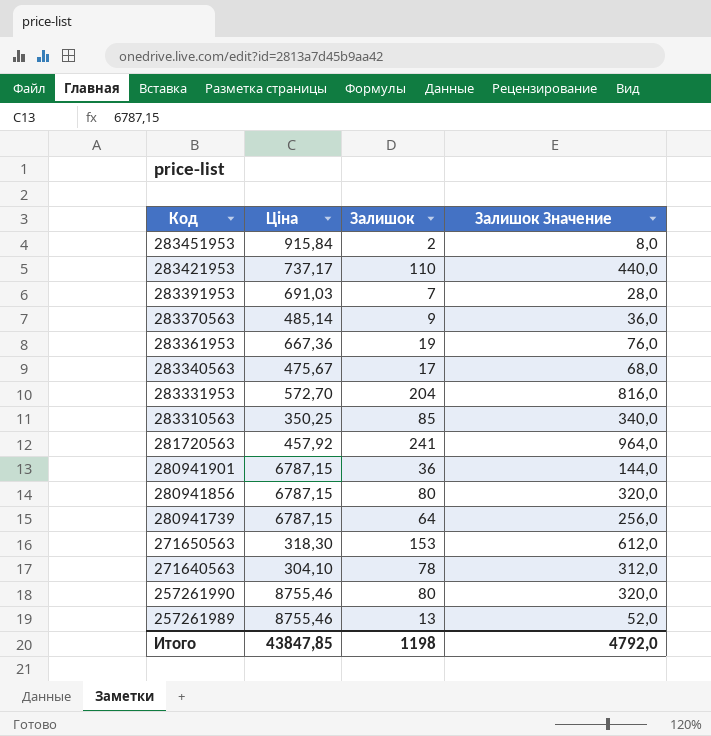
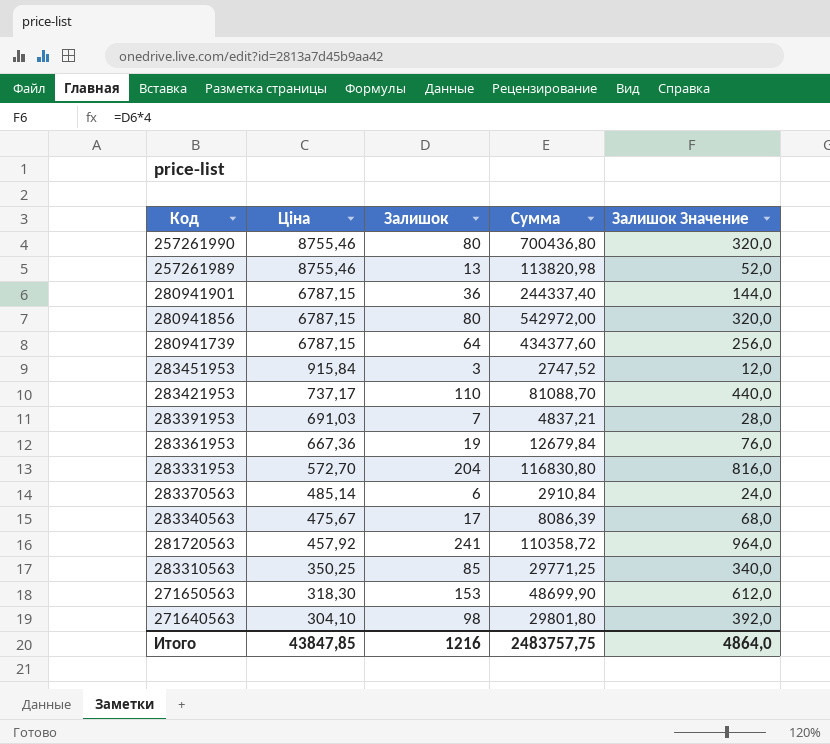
row order: Код descending -> Ціна descending
column Сумма | formula: none -> [Ціна] * [Залишок]
283451953 | Залишок: 2 -> 3
283451953 | Залишок Значение: 8,0 -> 12,0
283370563 | Залишок: 9 -> 6
283370563 | Залишок Значение: 36,0 -> 24,0
271640563 | Залишок: 78 -> 98
271640563 | Залишок Значение: 312,0 -> 392,0
Итого | Залишок: 1198 -> 1216
Итого | Залишок Значение: 4792,0 -> 4864,0

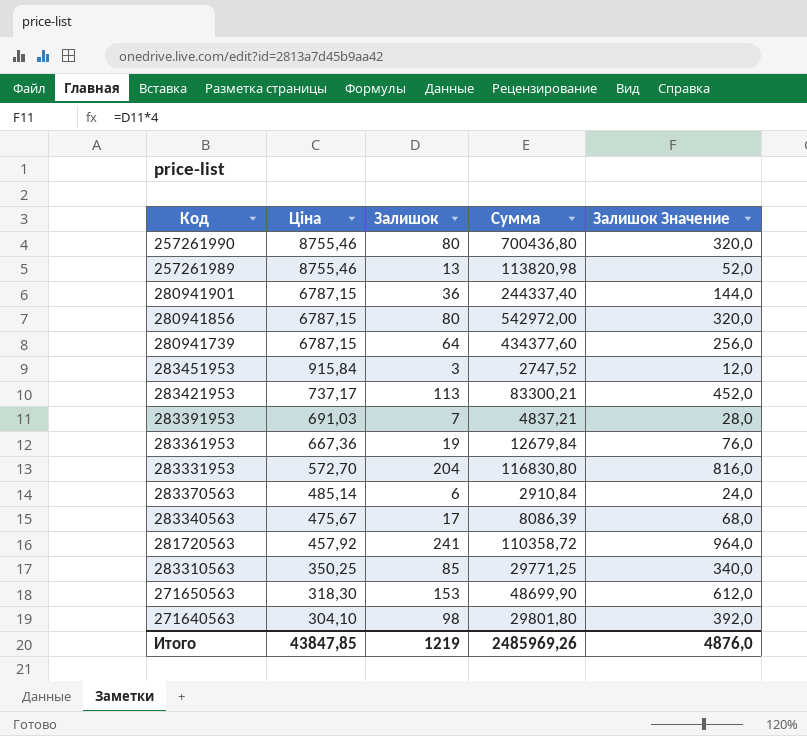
283421953 | Залишок: 110 -> 113
283421953 | Сумма: 81088,70 -> 83300,21
283421953 | Залишок Значение: 440,0 -> 452,0
Итого | Залишок: 1216 -> 1219
Итого | Сумма: 2483757,75 -> 2485969,26
Итого | Залишок Значение: 4864,0 -> 4876,0

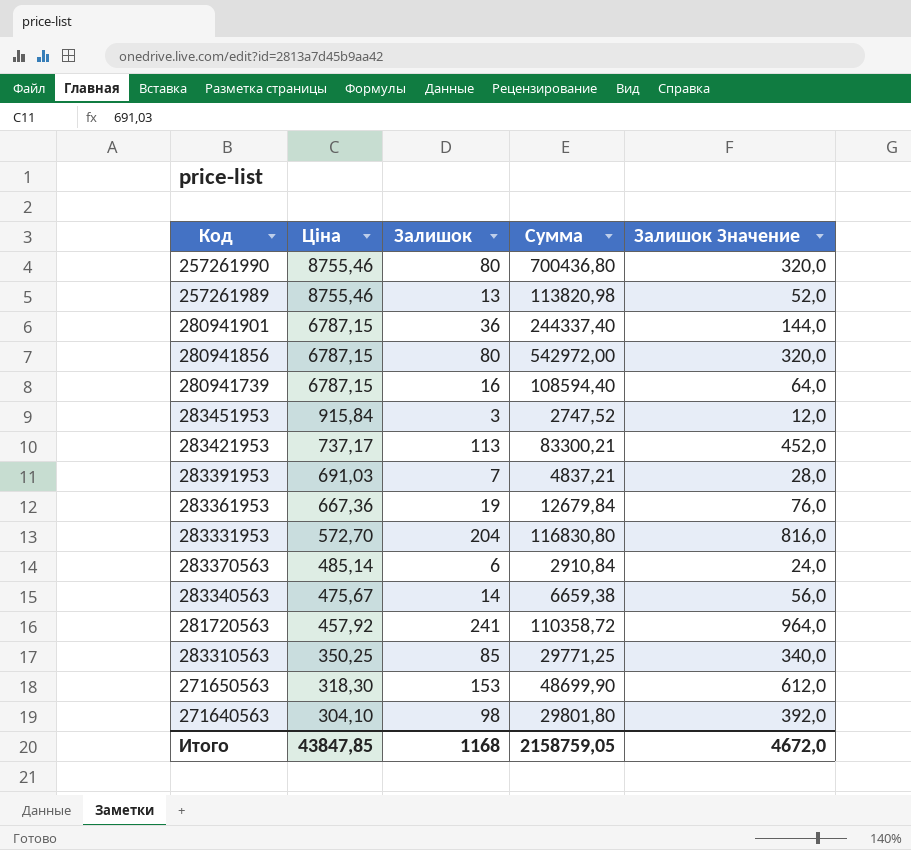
280941739 | Залишок: 64 -> 16
280941739 | Сумма: 434377,60 -> 108594,40
280941739 | Залишок Значение: 256,0 -> 64,0
283340563 | Залишок: 17 -> 14
283340563 | Сумма: 8086,39 -> 6659,38
283340563 | Залишок Значение: 68,0 -> 56,0
Итого | Залишок: 1219 -> 1168
Итого | Сумма: 2485969,26 -> 2158759,05
Итого | Залишок Значение: 4876,0 -> 4672,0

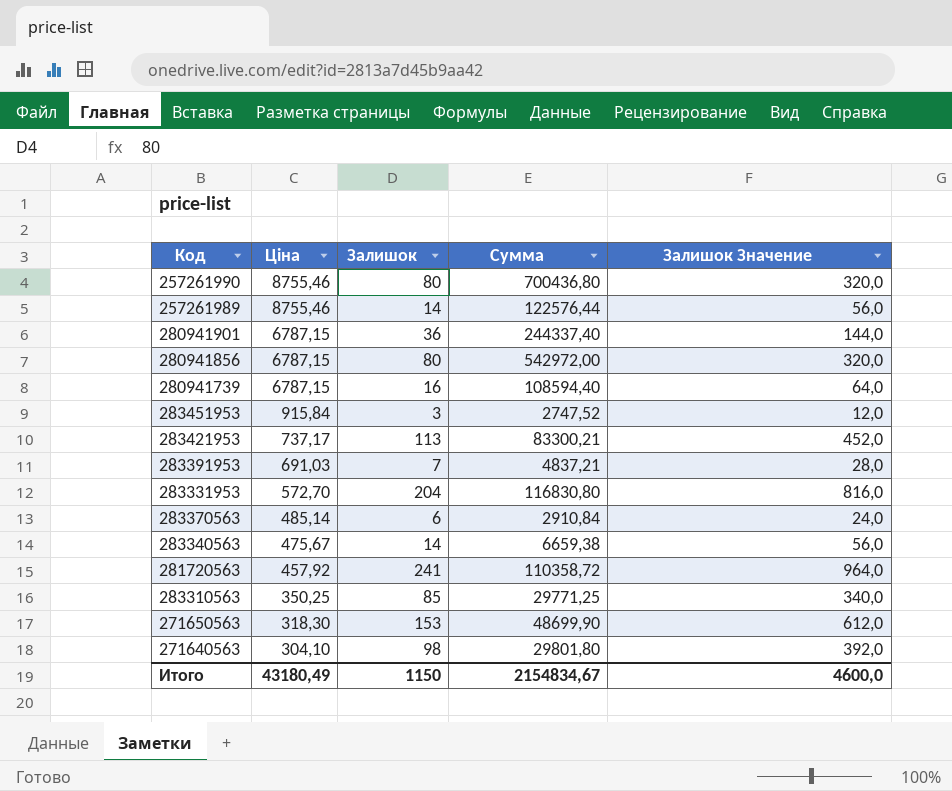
row 283361953: 667,36 | 19 | 12679,84 | 76,0 -> none
257261989 | Залишок: 13 -> 14
257261989 | Сумма: 113820,98 -> 122576,44
257261989 | Залишок Значение: 52,0 -> 56,0
Итого | Ціна: 43847,85 -> 43180,49
Итого | Залишок: 1168 -> 1150
Итого | Сумма: 2158759,05 -> 2154834,67
Итого | Залишок Значение: 4672,0 -> 4600,0

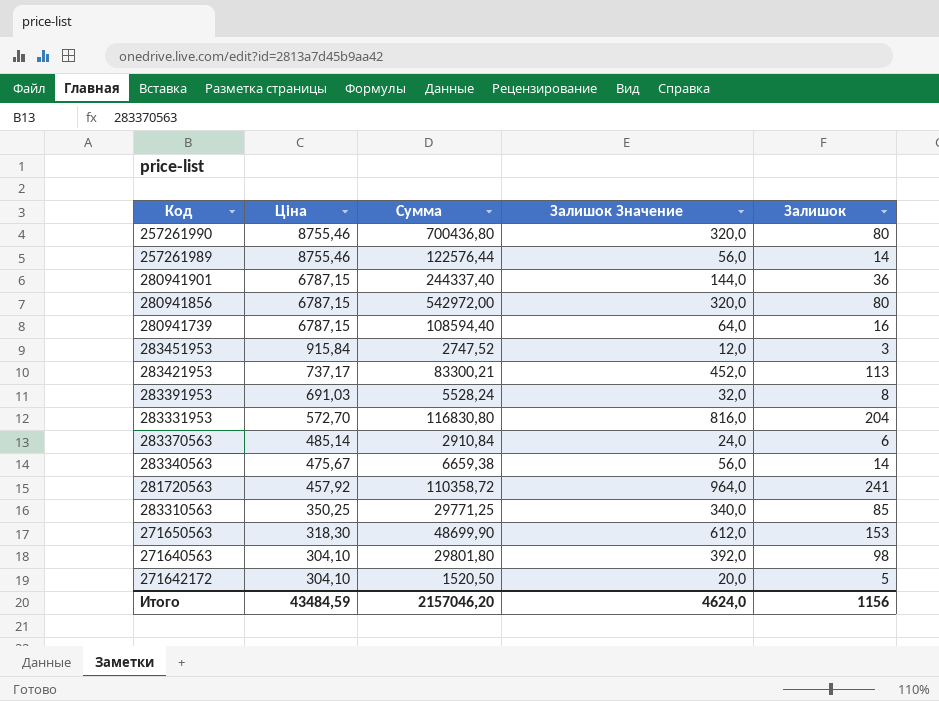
column Залишок | position: 3 -> 5
283391953 | Сумма: 4837,21 -> 5528,24
283391953 | Залишок Значение: 28,0 -> 32,0
283391953 | Залишок: 7 -> 8
row 271642172: none -> 304,10 | 1520,50 | 20,0 | 5
Итого | Ціна: 43180,49 -> 43484,59
Итого | Сумма: 2154834,67 -> 2157046,20
Итого | Залишок Значение: 4600,0 -> 4624,0
Итого | Залишок: 1150 -> 1156

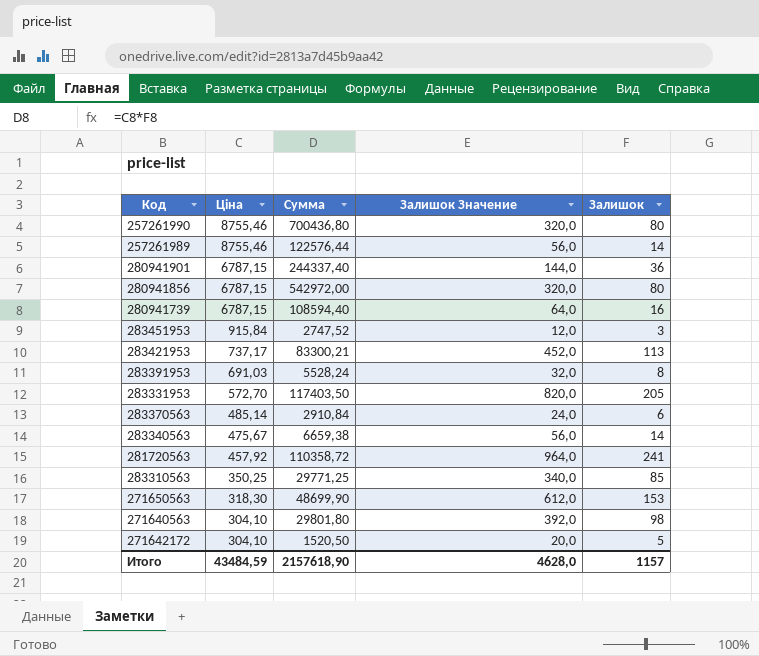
283331953 | Сумма: 116830,80 -> 117403,50
283331953 | Залишок Значение: 816,0 -> 820,0
283331953 | Залишок: 204 -> 205
Итого | Сумма: 2157046,20 -> 2157618,90
Итого | Залишок Значение: 4624,0 -> 4628,0
Итого | Залишок: 1156 -> 1157

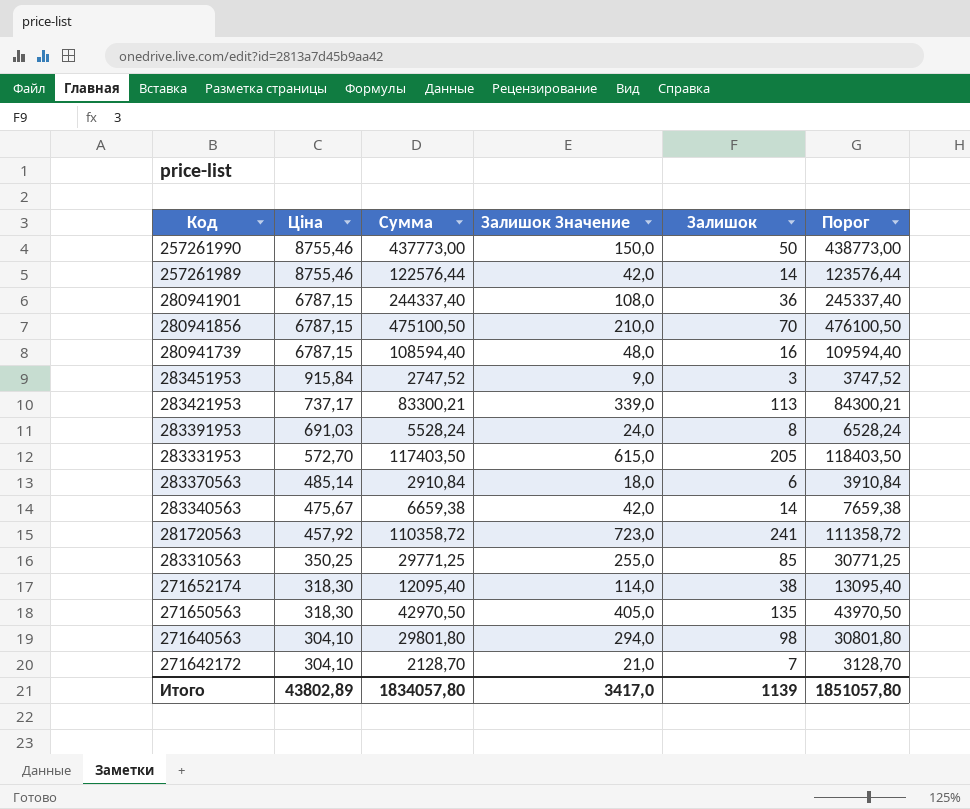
column Залишок Значение | formula: [Залишок] * 4 -> [Залишок] * 3
column Порог | formula: none -> [Сумма] + 1000
257261990 | Сумма: 700436,80 -> 437773,00
257261990 | Залишок: 80 -> 50
280941856 | Сумма: 542972,00 -> 475100,50
280941856 | Залишок: 80 -> 70
row 271652174: none -> 318,30 | 12095,40 | 114,0 | 38 | 13095,40
271650563 | Сумма: 48699,90 -> 42970,50
271650563 | Залишок: 153 -> 135
271642172 | Сумма: 1520,50 -> 2128,70
271642172 | Залишок: 5 -> 7
Итого | Ціна: 43484,59 -> 43802,89
Итого | Сумма: 2157618,90 -> 1834057,80
Итого | Залишок Значение: 4628,0 -> 3417,0
Итого | Залишок: 1157 -> 1139

